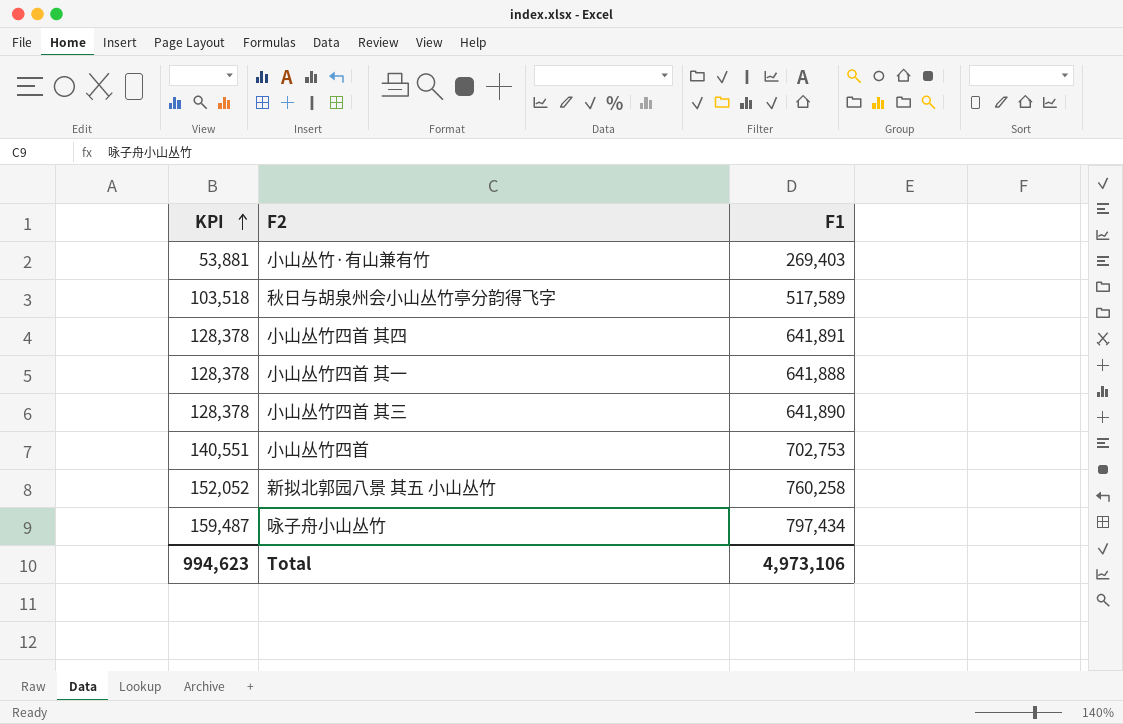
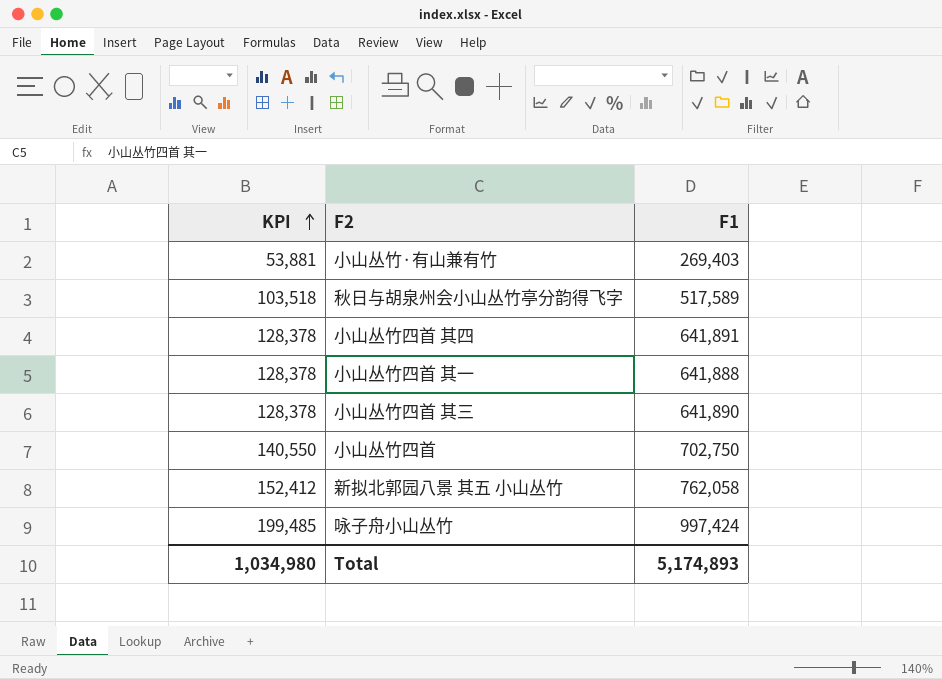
小山丛竹四首 | KPI: 140,551 -> 140,550
小山丛竹四首 | F1: 702,753 -> 702,750
新拟北郭园八景 其五 小山丛竹 | KPI: 152,052 -> 152,412
新拟北郭园八景 其五 小山丛竹 | F1: 760,258 -> 762,058
咏子舟小山丛竹 | KPI: 159,487 -> 199,485
咏子舟小山丛竹 | F1: 797,434 -> 997,424
Total | KPI: 994,623 -> 1,034,980
Total | F1: 4,973,106 -> 5,174,893

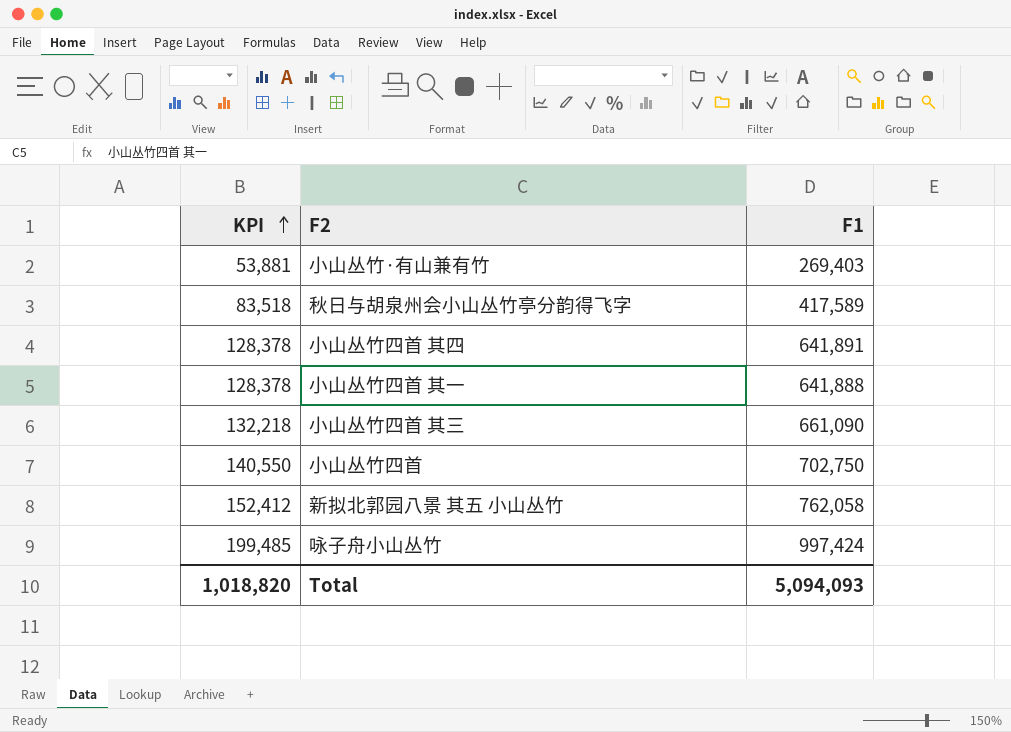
秋日与胡泉州会小山丛竹亭分韵得飞字 | KPI: 103,518 -> 83,518
秋日与胡泉州会小山丛竹亭分韵得飞字 | F1: 517,589 -> 417,589
小山丛竹四首 其三 | KPI: 128,378 -> 132,218
小山丛竹四首 其三 | F1: 641,890 -> 661,090
Total | KPI: 1,034,980 -> 1,018,820
Total | F1: 5,174,893 -> 5,094,093

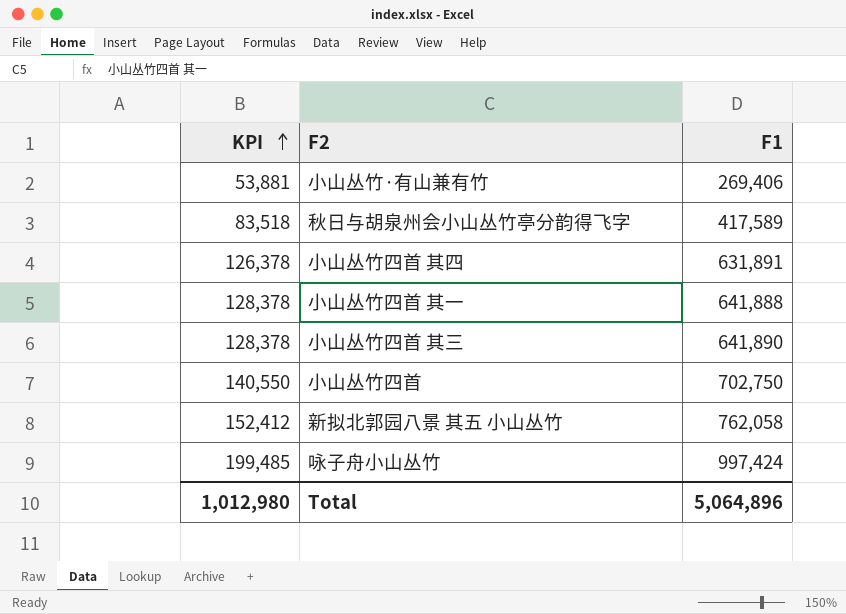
小山丛竹·有山兼有竹 | F1: 269,403 -> 269,406
小山丛竹四首 其四 | KPI: 128,378 -> 126,378
小山丛竹四首 其四 | F1: 641,891 -> 631,891
小山丛竹四首 其三 | KPI: 132,218 -> 128,378
小山丛竹四首 其三 | F1: 661,090 -> 641,890
Total | KPI: 1,018,820 -> 1,012,980
Total | F1: 5,094,093 -> 5,064,896

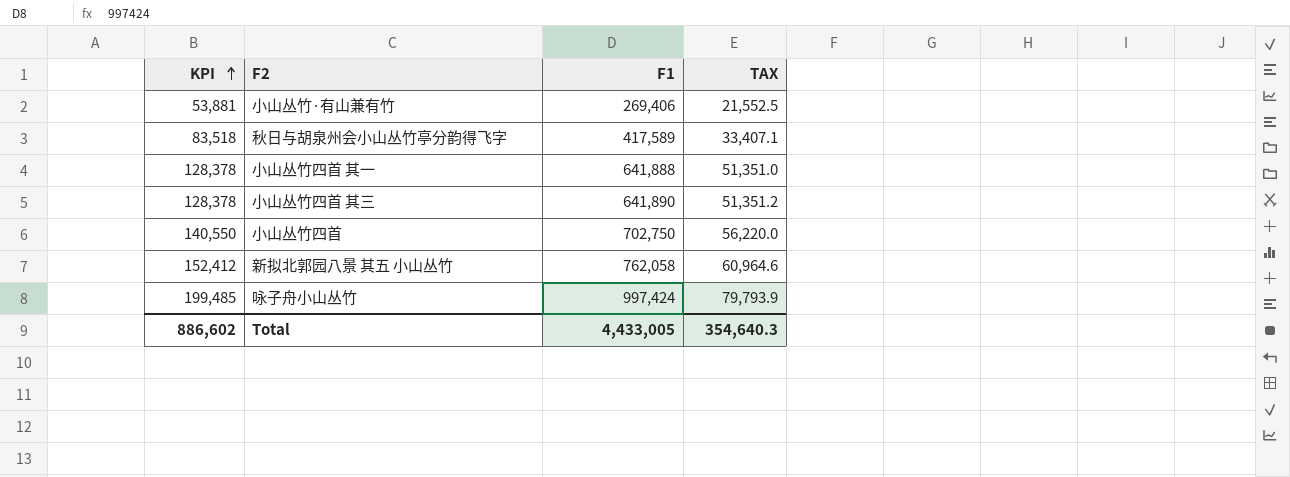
column TAX | formula: none -> [F1] * 0.08
row 小山丛竹四首 其四: 126,378 | 631,891 -> none
Total | KPI: 1,012,980 -> 886,602
Total | F1: 5,064,896 -> 4,433,005

